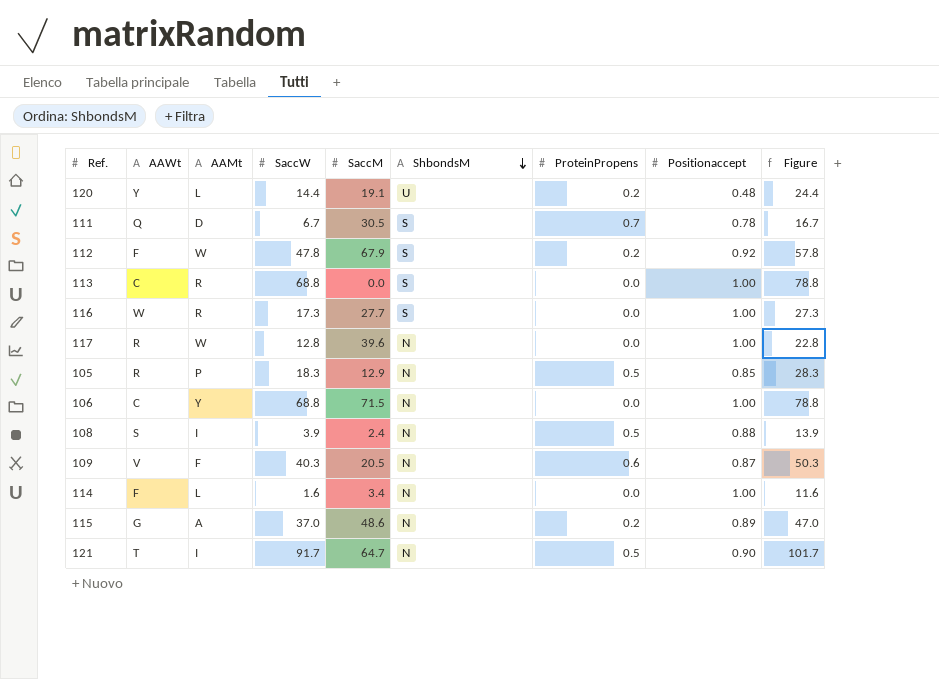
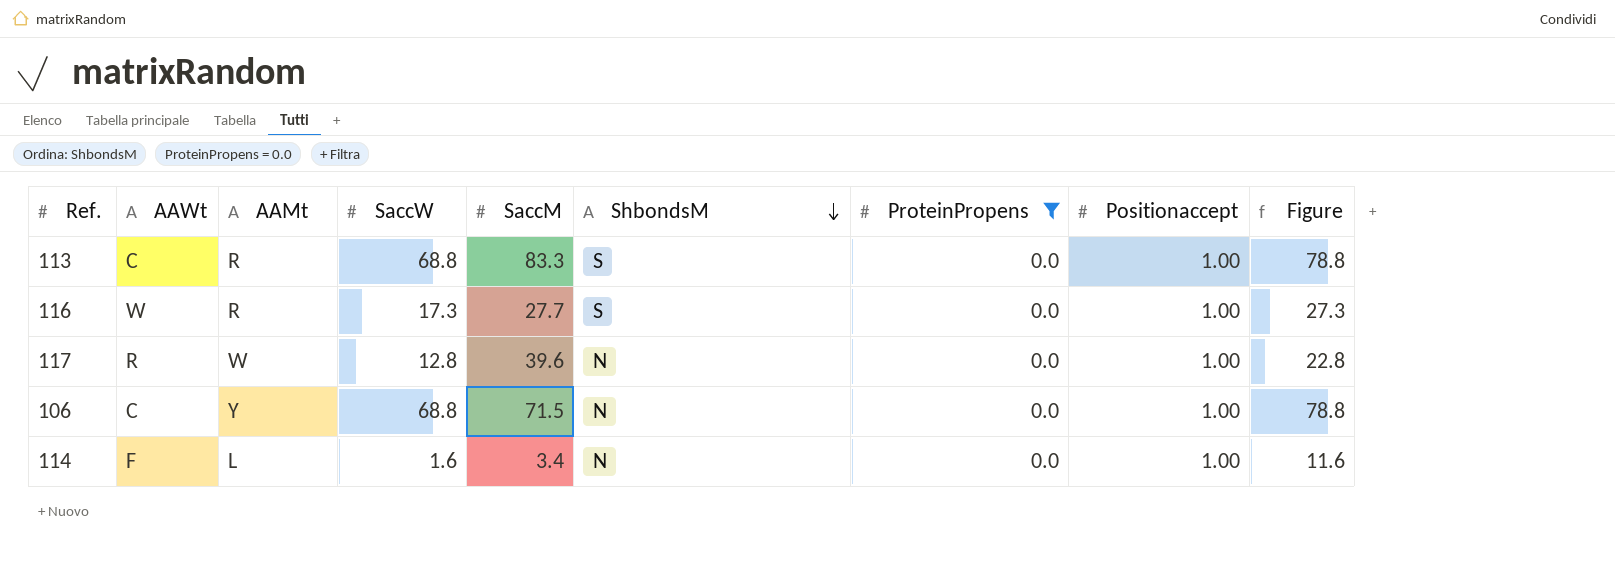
filter: none -> ProteinPropens = 0.0
113 | SaccM: 0.0 -> 83.3

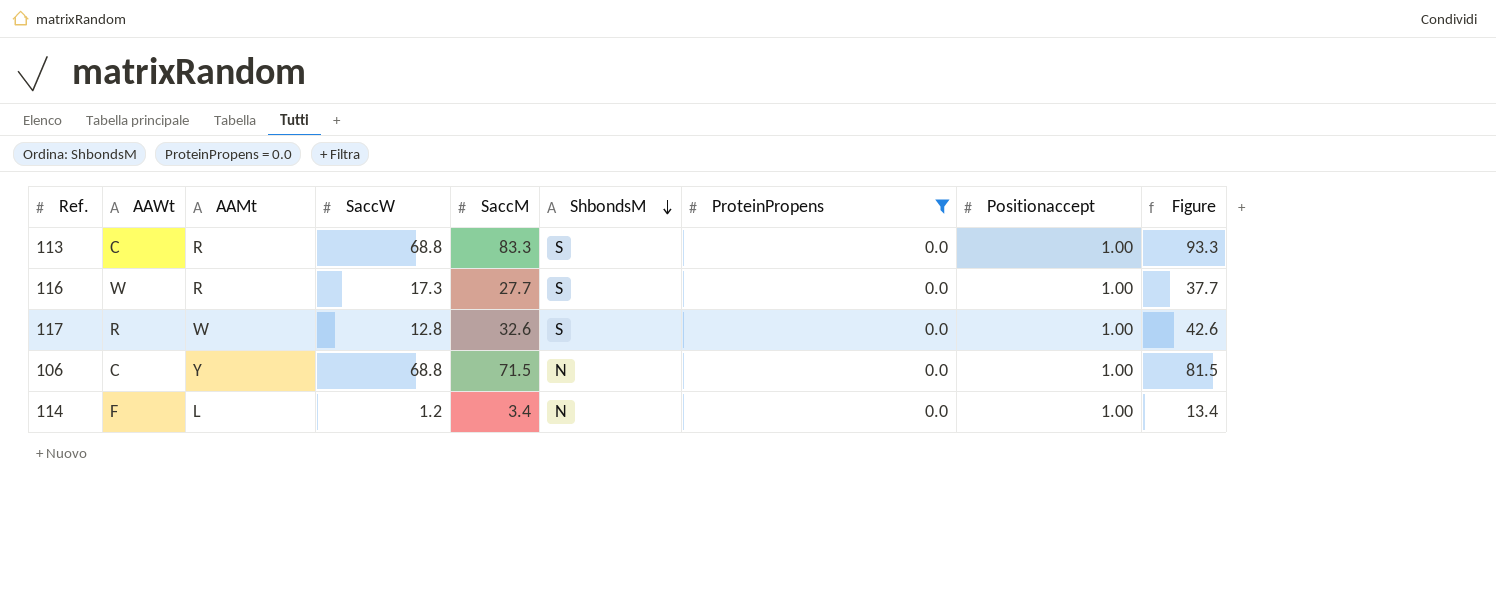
column Figure | formula: [SaccW] + 10 -> [SaccM] + 10
117 | SaccM: 39.6 -> 32.6
117 | ShbondsM: N -> S
114 | SaccW: 1.6 -> 1.2

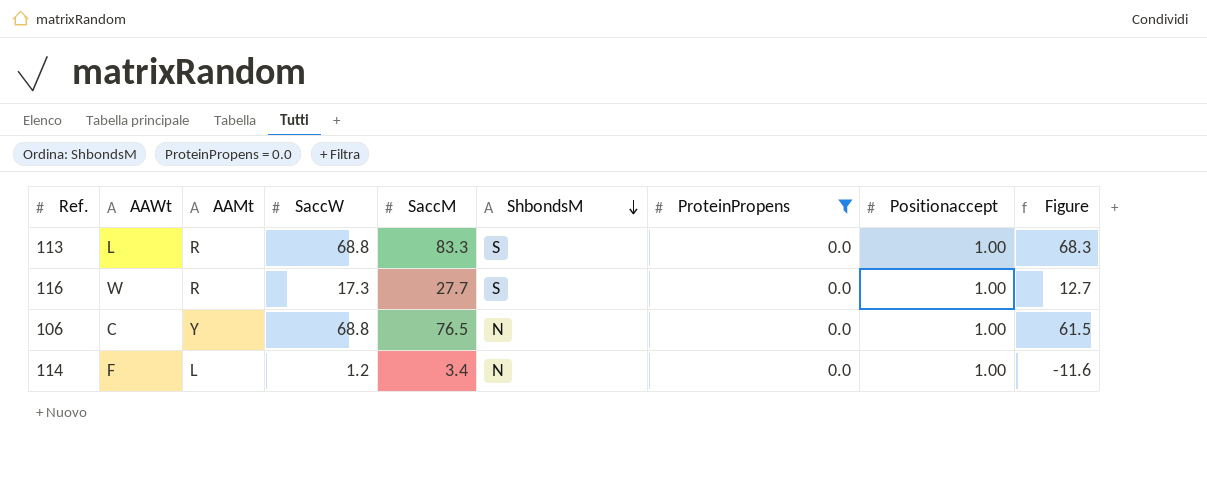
column Figure | formula: [SaccM] + 10 -> [SaccM] - 15
row 117: R | W | 12.8 | 32.6 | S | 0.0 | 1.00 | 42.6 -> none
113 | AAWt: C -> L
106 | SaccM: 71.5 -> 76.5

